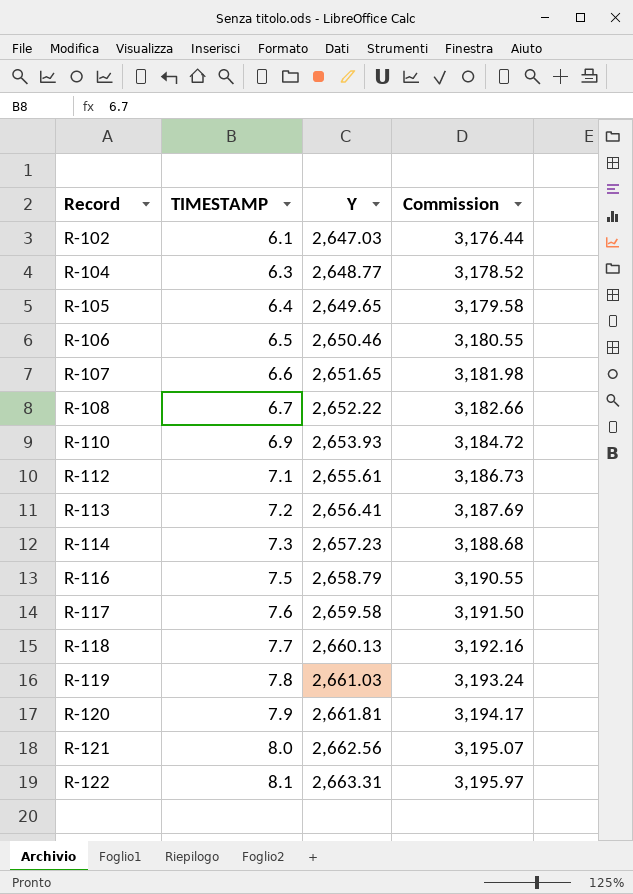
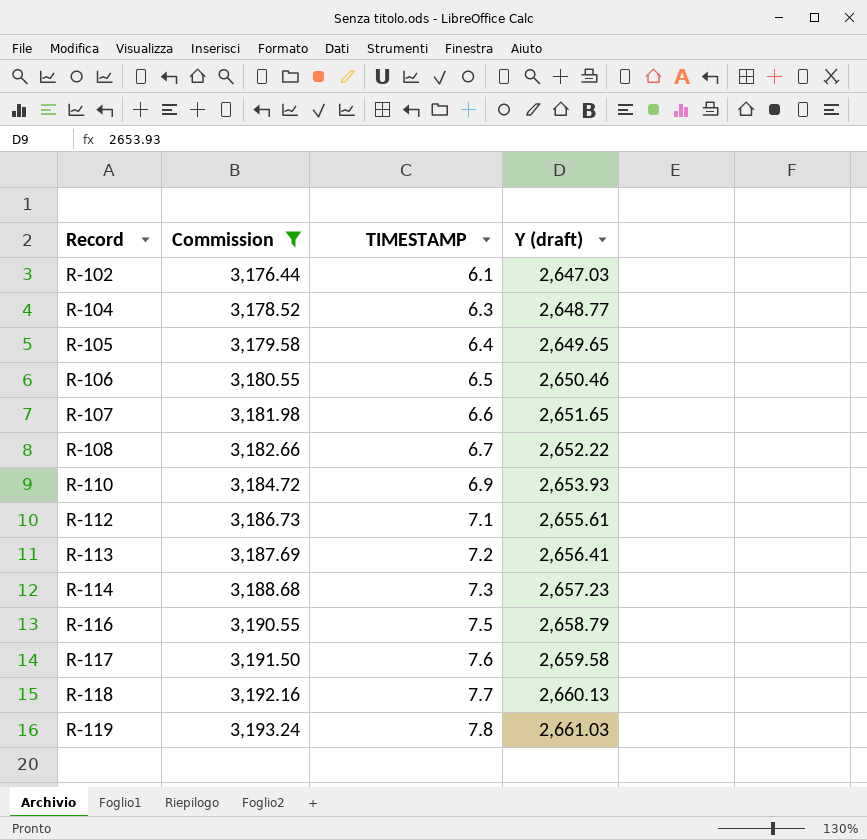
filter: none -> Commission <= 3,193.24
column Commission | position: 4 -> 2
column name: Y -> Y (draft)

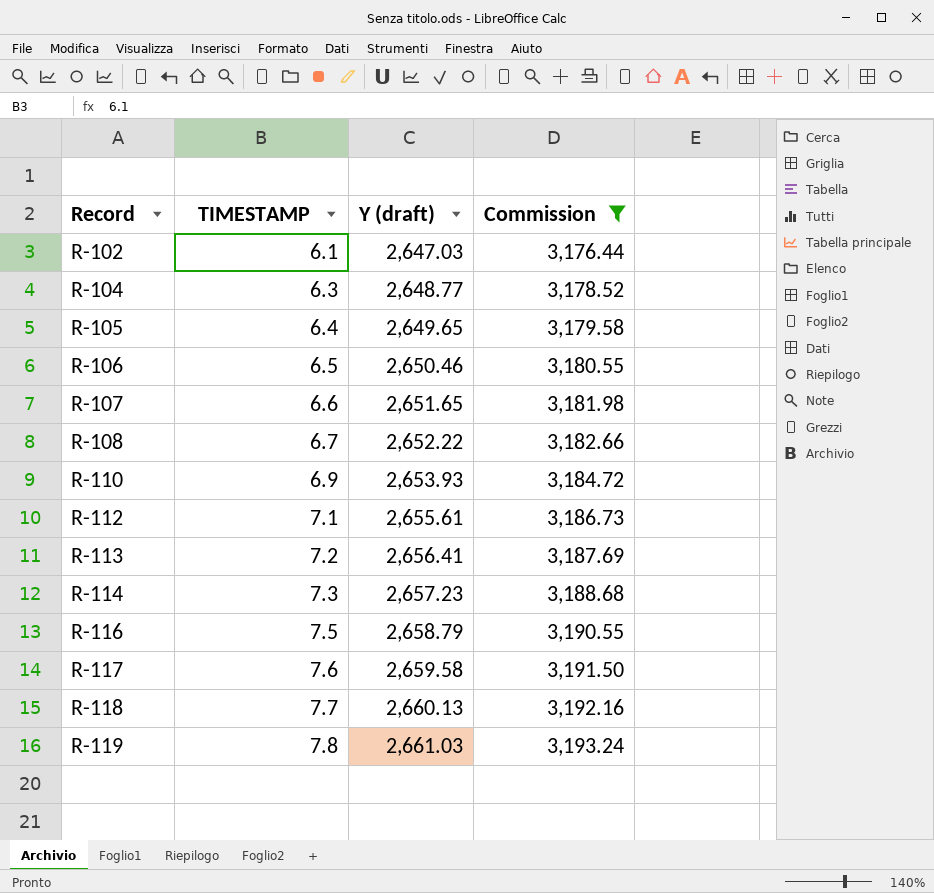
column Commission | position: 2 -> 4

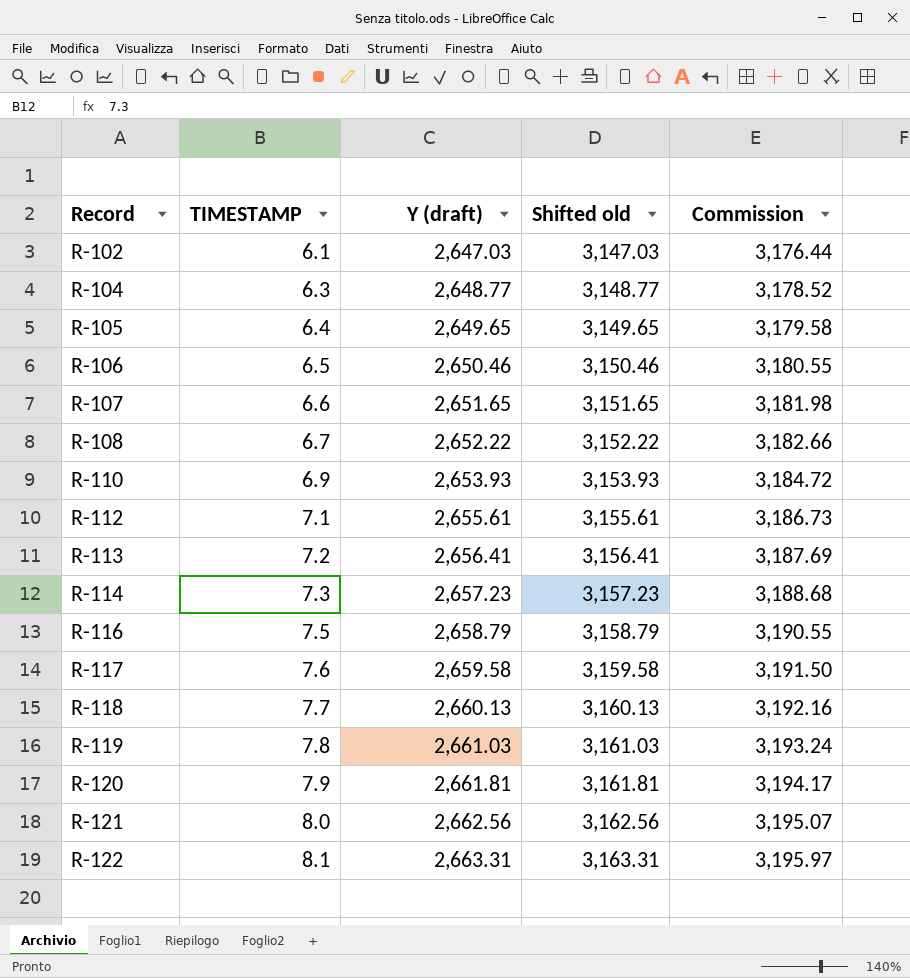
filter: Commission <= 3,193.24 -> none
column Shifted old | formula: none -> [Y (draft)] + 500

